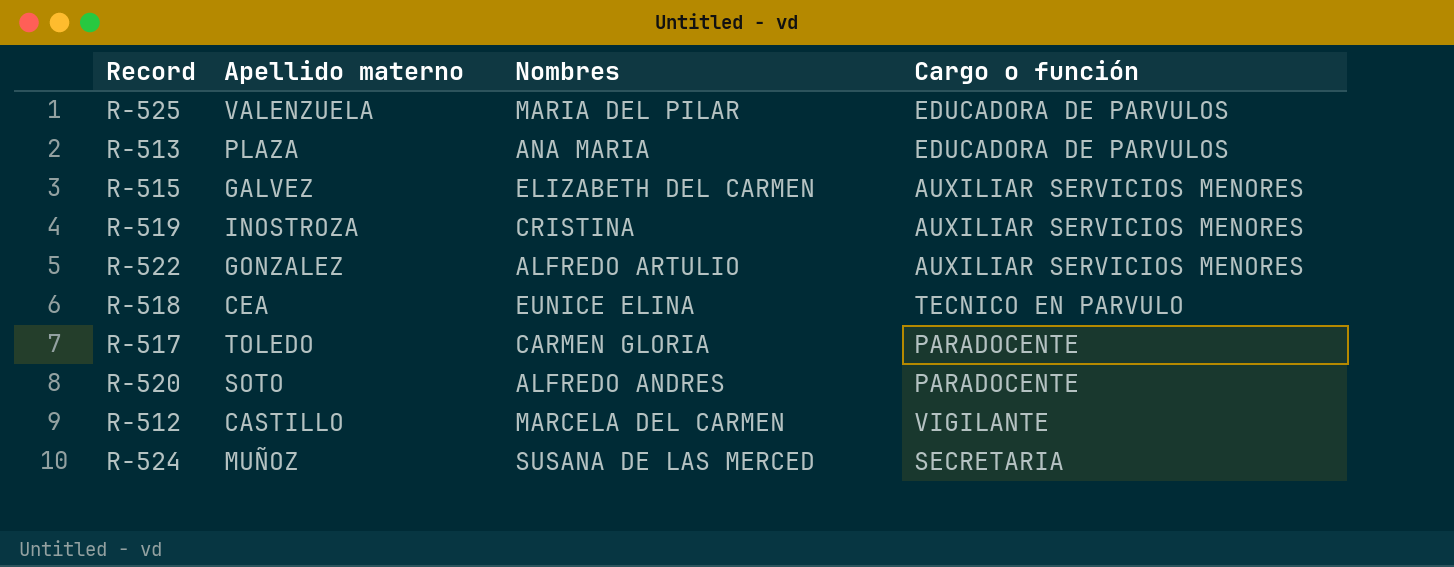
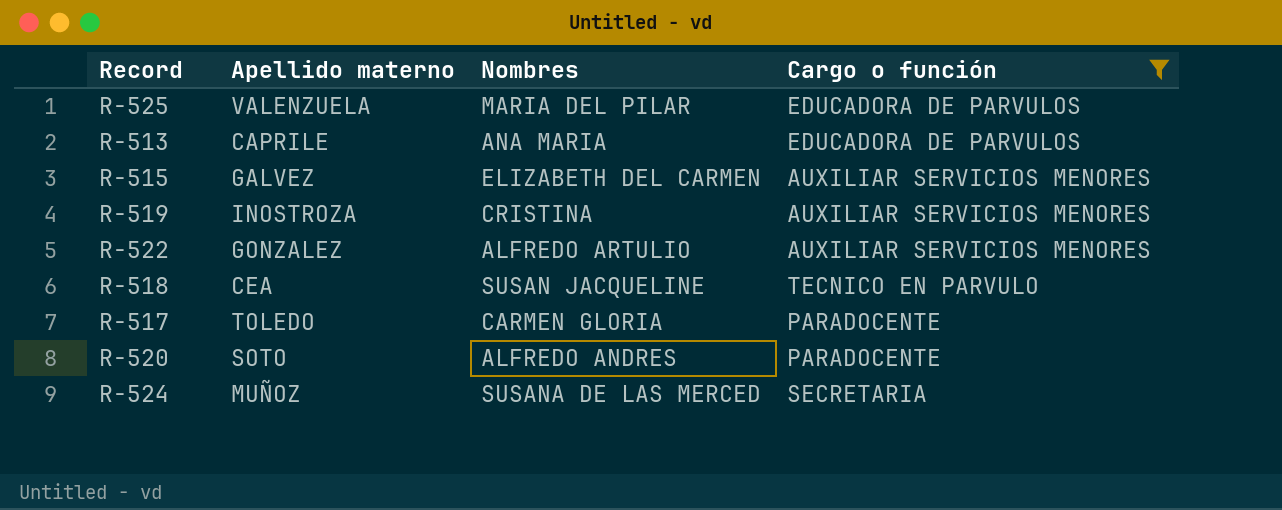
filter: none -> Cargo o función != VIGILANTE
R-513 | Apellido materno: PLAZA -> CAPRILE
R-518 | Nombres: EUNICE ELINA -> SUSAN JACQUELINE

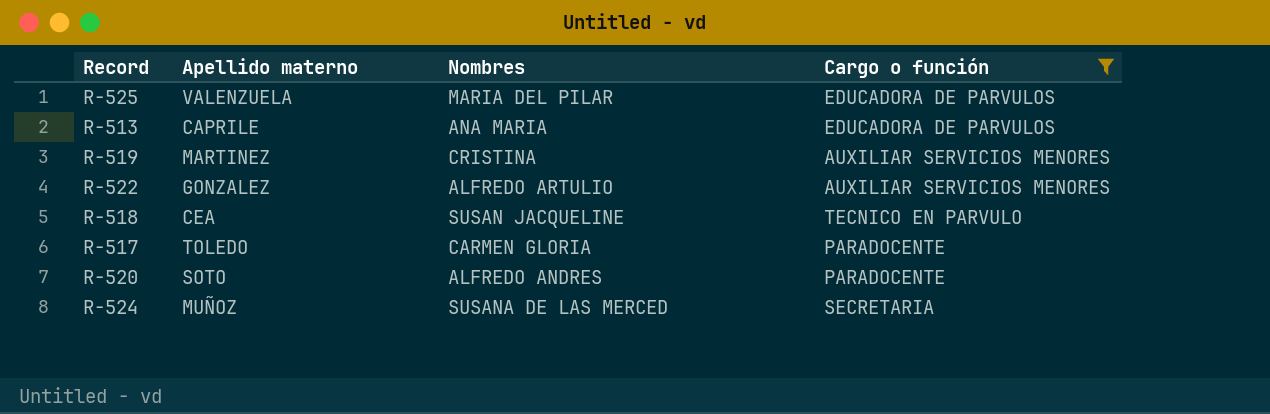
row R-515: GALVEZ | ELIZABETH DEL CARMEN | AUXILIAR SERVICIOS MENORES -> none
R-519 | Apellido materno: INOSTROZA -> MARTINEZ

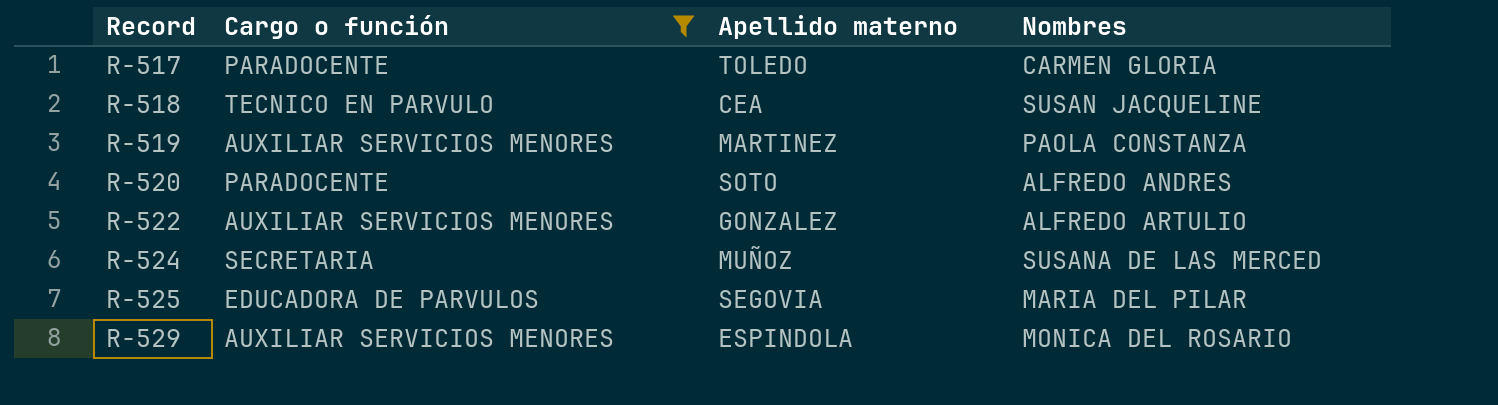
row order: none -> Record ascending
column Cargo o función | position: 4 -> 2
row R-513: CAPRILE | ANA MARIA | EDUCADORA DE PARVULOS -> none
R-519 | Nombres: CRISTINA -> PAOLA CONSTANZA
R-525 | Apellido materno: VALENZUELA -> SEGOVIA
row R-529: none -> AUXILIAR SERVICIOS MENORES | ESPINDOLA | MONICA DEL ROSARIO

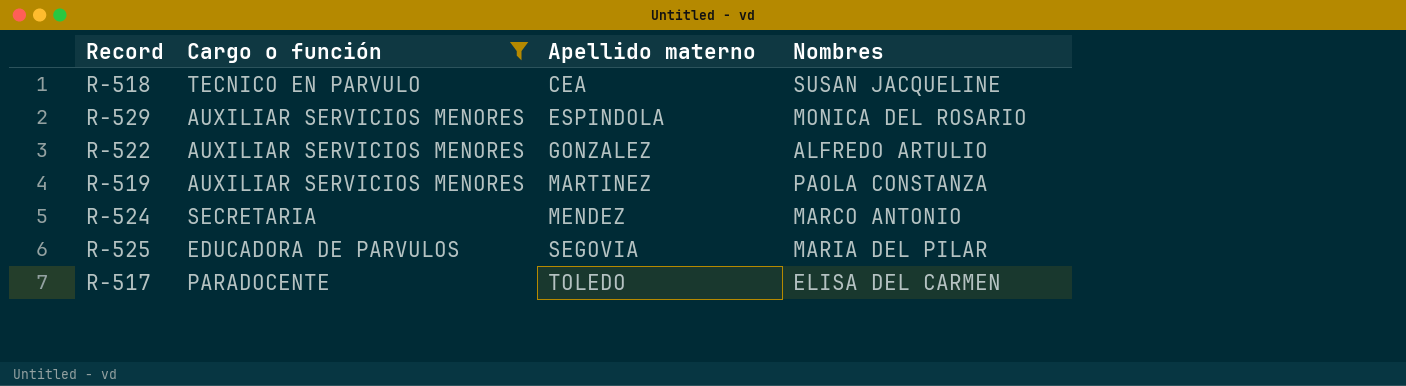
row order: Record ascending -> Apellido materno ascending
row R-520: PARADOCENTE | SOTO | ALFREDO ANDRES -> none
R-524 | Apellido materno: MUÑOZ -> MENDEZ
R-524 | Nombres: SUSANA DE LAS MERCED -> MARCO ANTONIO
R-517 | Nombres: CARMEN GLORIA -> ELISA DEL CARMEN

